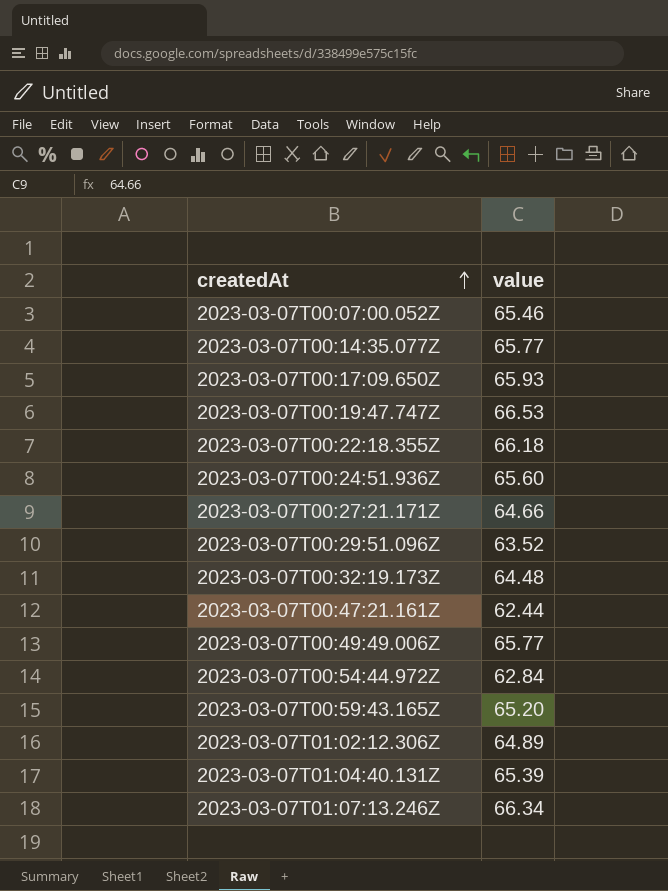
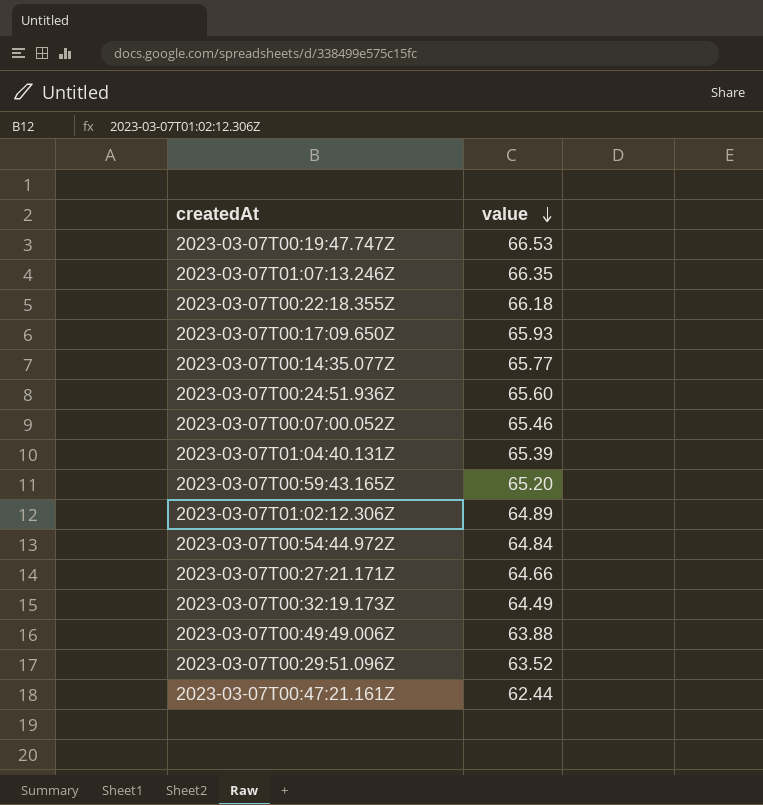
row order: createdAt ascending -> value descending
2023-03-07T01:07:13.246Z | value: 66.34 -> 66.35
2023-03-07T00:54:44.972Z | value: 62.84 -> 64.84
2023-03-07T00:32:19.173Z | value: 64.48 -> 64.49
2023-03-07T00:49:49.006Z | value: 65.77 -> 63.88

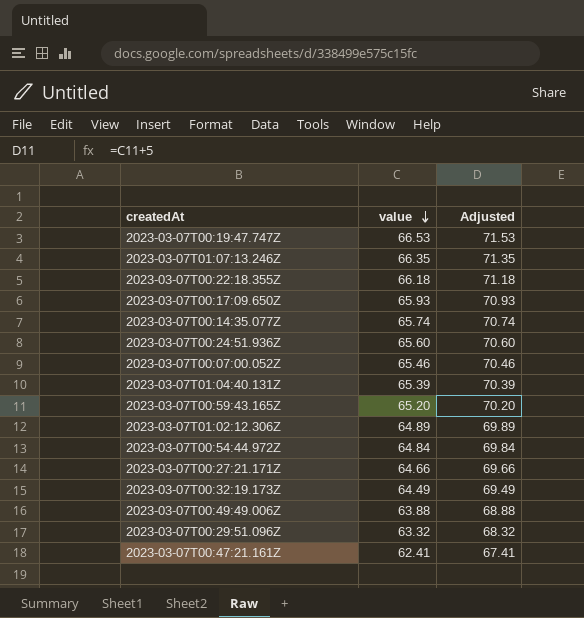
column Adjusted | formula: none -> [value] + 5
2023-03-07T00:14:35.077Z | value: 65.77 -> 65.74
2023-03-07T00:29:51.096Z | value: 63.52 -> 63.32
2023-03-07T00:47:21.161Z | value: 62.44 -> 62.41

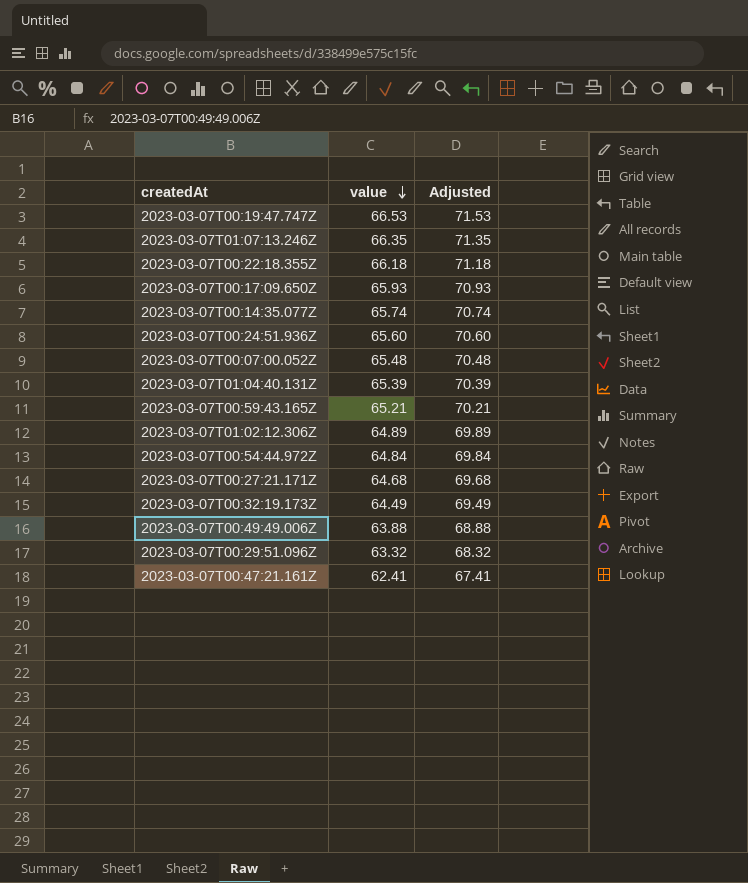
2023-03-07T00:07:00.052Z | value: 65.46 -> 65.48
2023-03-07T00:07:00.052Z | Adjusted: 70.46 -> 70.48
2023-03-07T00:59:43.165Z | value: 65.20 -> 65.21
2023-03-07T00:59:43.165Z | Adjusted: 70.20 -> 70.21
2023-03-07T00:27:21.171Z | value: 64.66 -> 64.68
2023-03-07T00:27:21.171Z | Adjusted: 69.66 -> 69.68

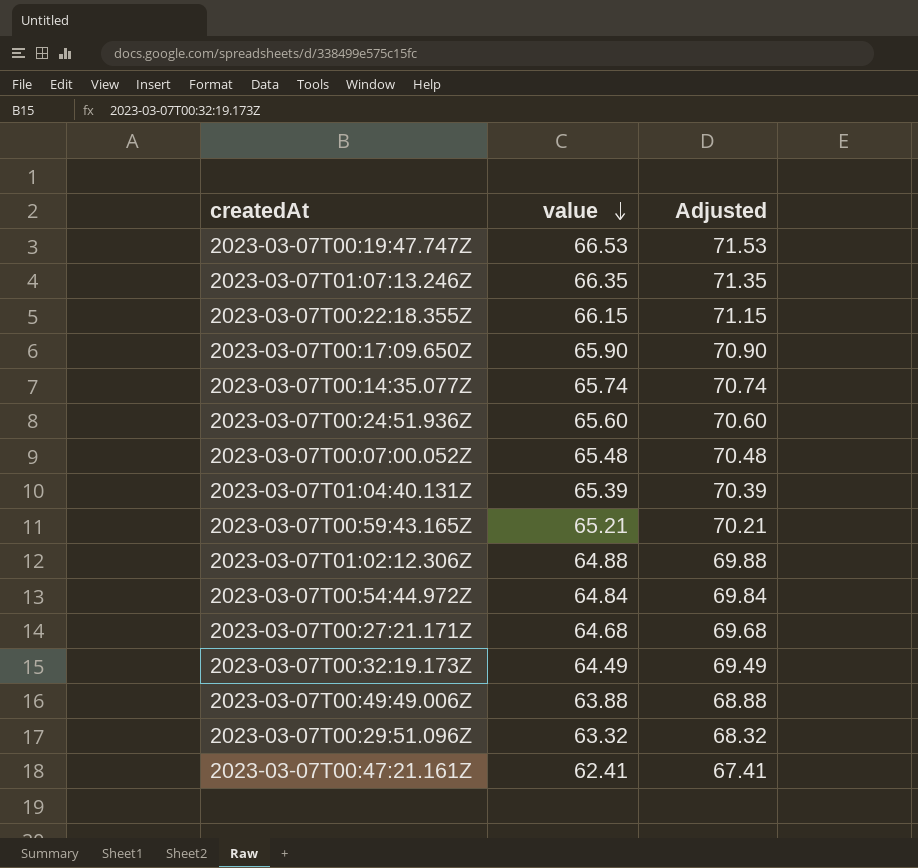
2023-03-07T00:22:18.355Z | value: 66.18 -> 66.15
2023-03-07T00:22:18.355Z | Adjusted: 71.18 -> 71.15
2023-03-07T00:17:09.650Z | value: 65.93 -> 65.90
2023-03-07T00:17:09.650Z | Adjusted: 70.93 -> 70.90
2023-03-07T01:02:12.306Z | value: 64.89 -> 64.88
2023-03-07T01:02:12.306Z | Adjusted: 69.89 -> 69.88

